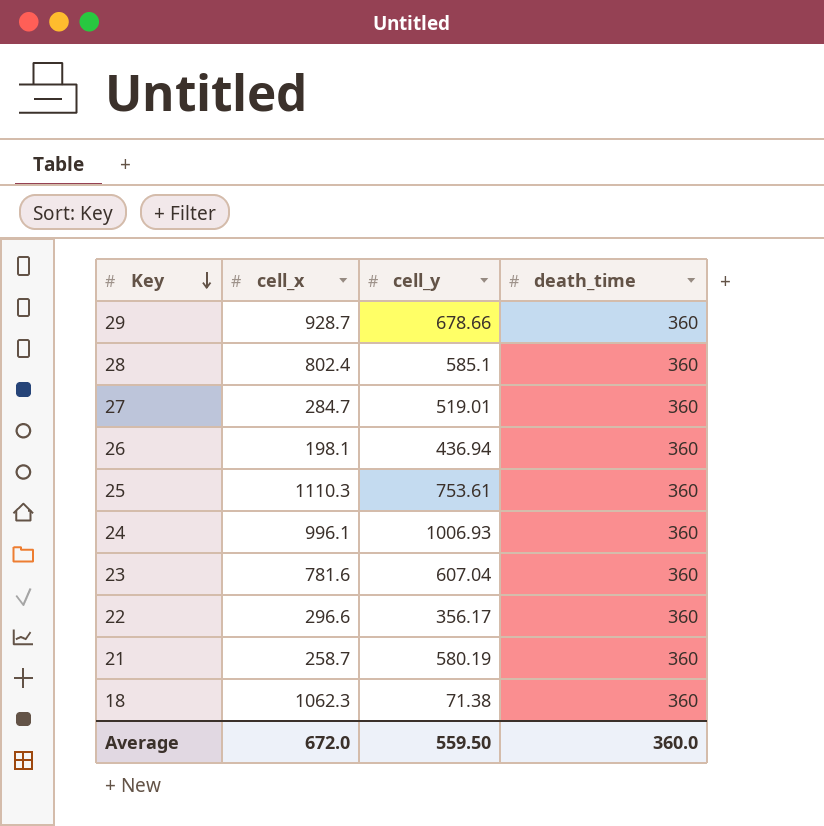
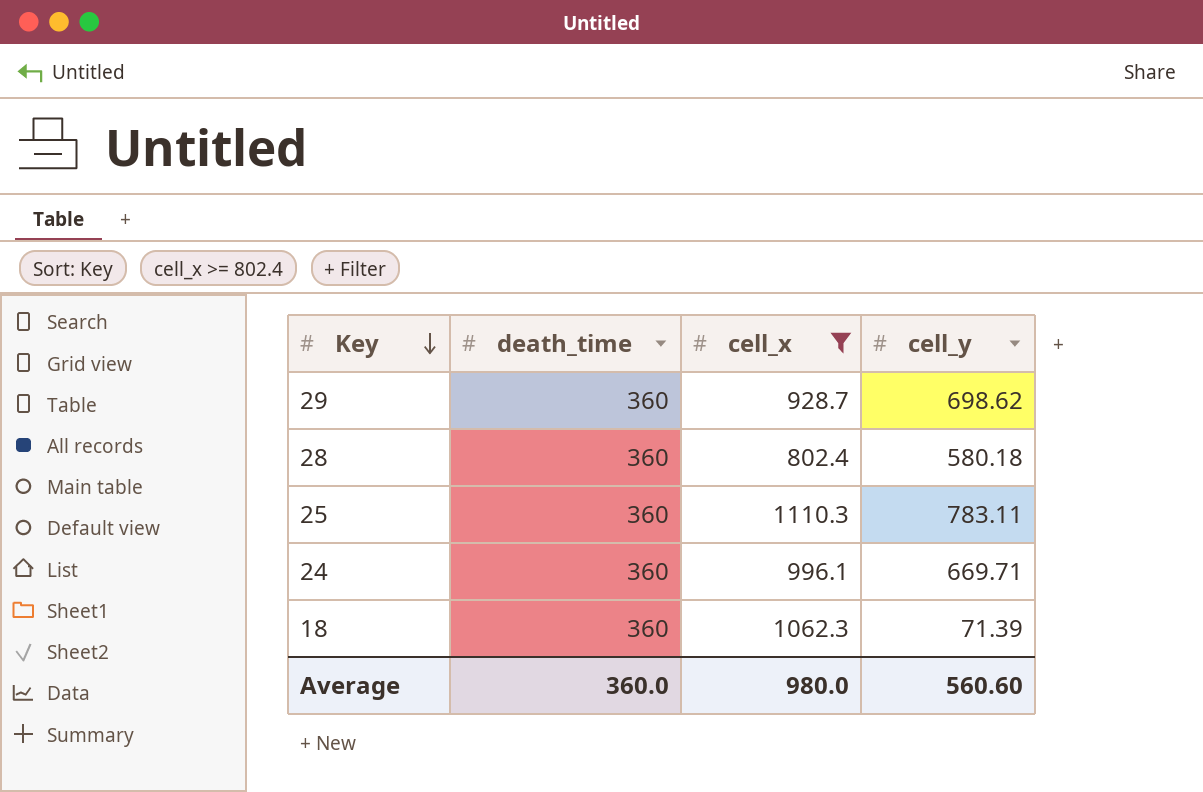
filter: none -> cell_x >= 802.4
column death_time | position: 4 -> 2
29 | cell_y: 678.66 -> 698.62
28 | cell_y: 585.1 -> 580.18
25 | cell_y: 753.61 -> 783.11
24 | cell_y: 1006.93 -> 669.71
18 | cell_y: 71.38 -> 71.39
Average | cell_x: 672.0 -> 980.0
Average | cell_y: 559.50 -> 560.60

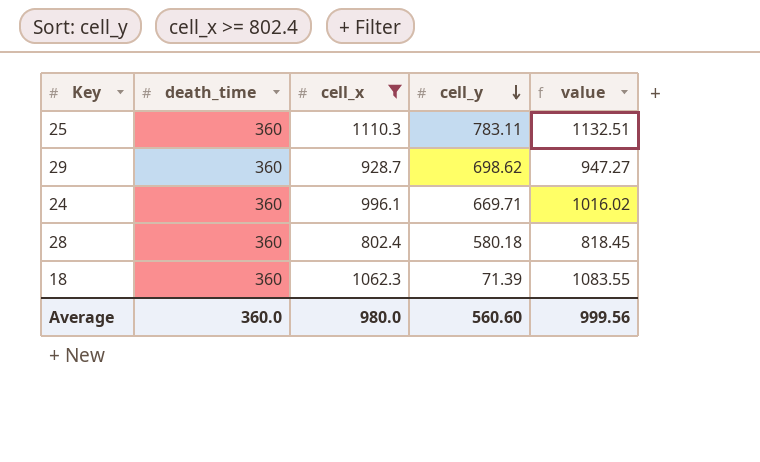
row order: Key descending -> cell_y descending
column value | formula: none -> [cell_x] * 1.02

